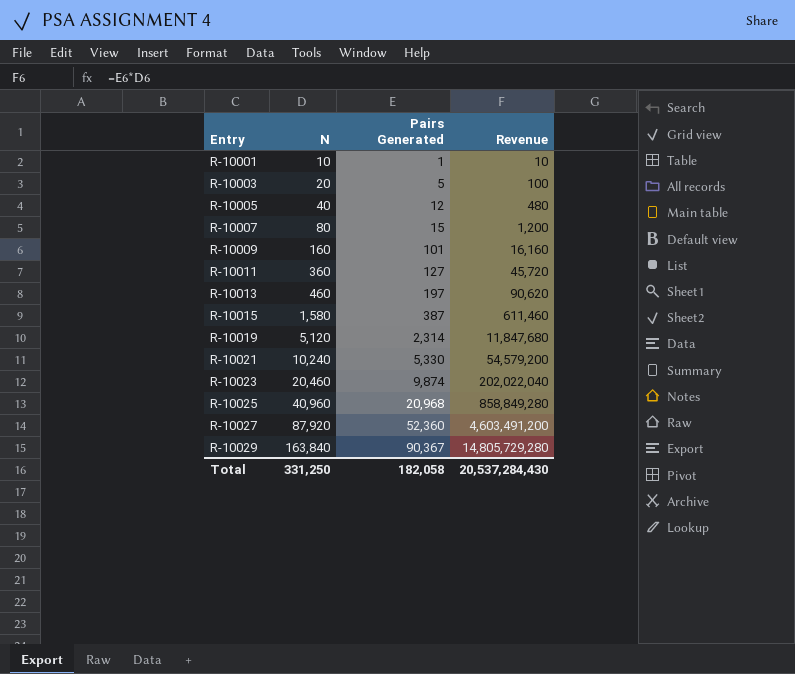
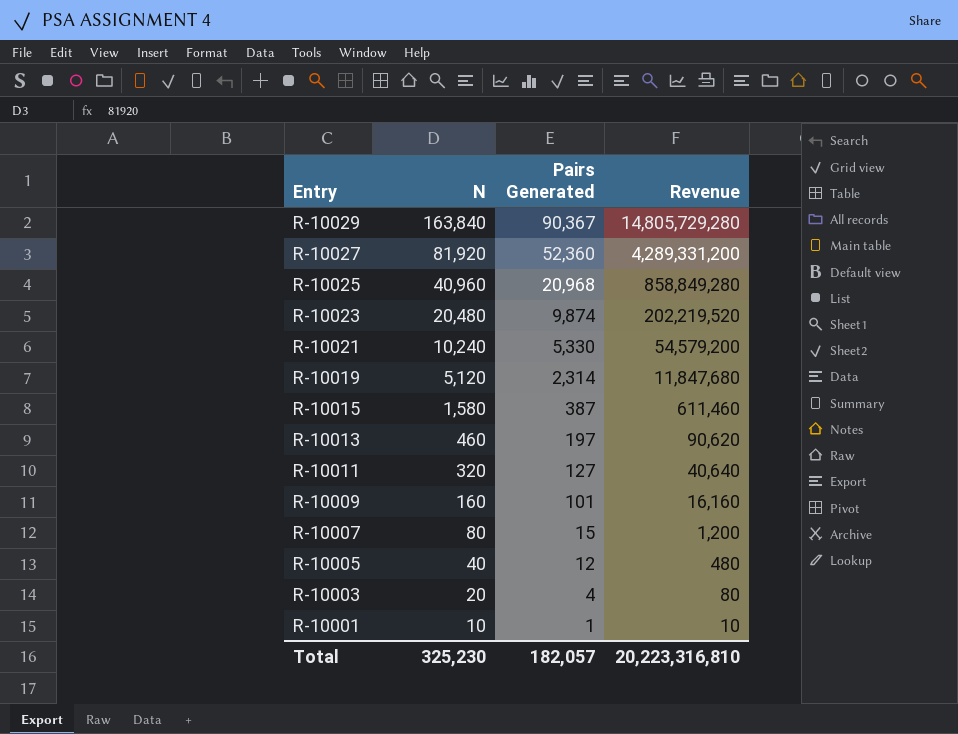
row order: Entry ascending -> Entry descending
R-10027 | N: 87,920 -> 81,920
R-10027 | Revenue: 4,603,491,200 -> 4,289,331,200
R-10023 | N: 20,460 -> 20,480
R-10023 | Revenue: 202,022,040 -> 202,219,520
R-10011 | N: 360 -> 320
R-10011 | Revenue: 45,720 -> 40,640
R-10003 | Pairs Generated: 5 -> 4
R-10003 | Revenue: 100 -> 80
Total | N: 331,250 -> 325,230
Total | Pairs Generated: 182,058 -> 182,057
Total | Revenue: 20,537,284,430 -> 20,223,316,810

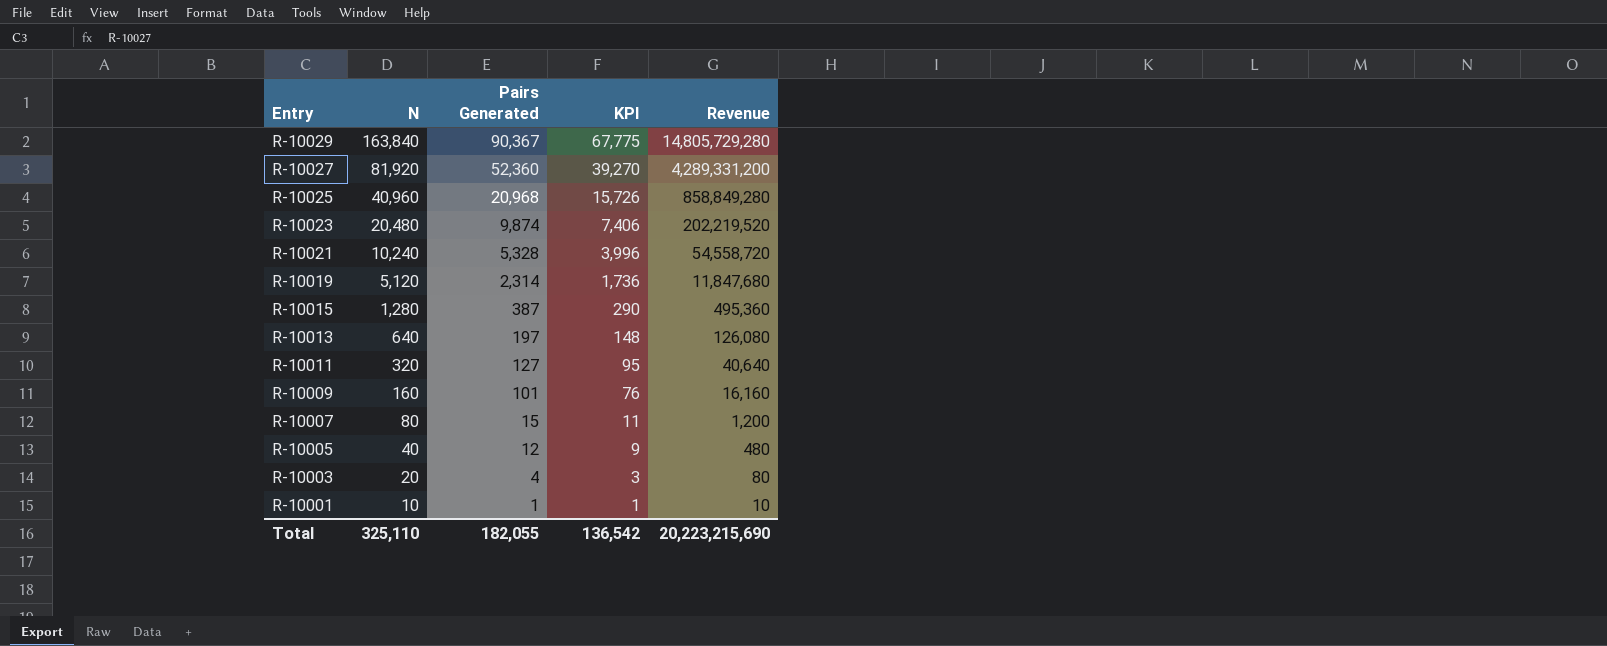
column KPI | formula: none -> [Pairs Generated] * 0.75
R-10021 | Pairs Generated: 5,330 -> 5,328
R-10021 | Revenue: 54,579,200 -> 54,558,720
R-10015 | N: 1,580 -> 1,280
R-10015 | Revenue: 611,460 -> 495,360
R-10013 | N: 460 -> 640
R-10013 | Revenue: 90,620 -> 126,080
Total | N: 325,230 -> 325,110
Total | Pairs Generated: 182,057 -> 182,055
Total | Revenue: 20,223,316,810 -> 20,223,215,690

